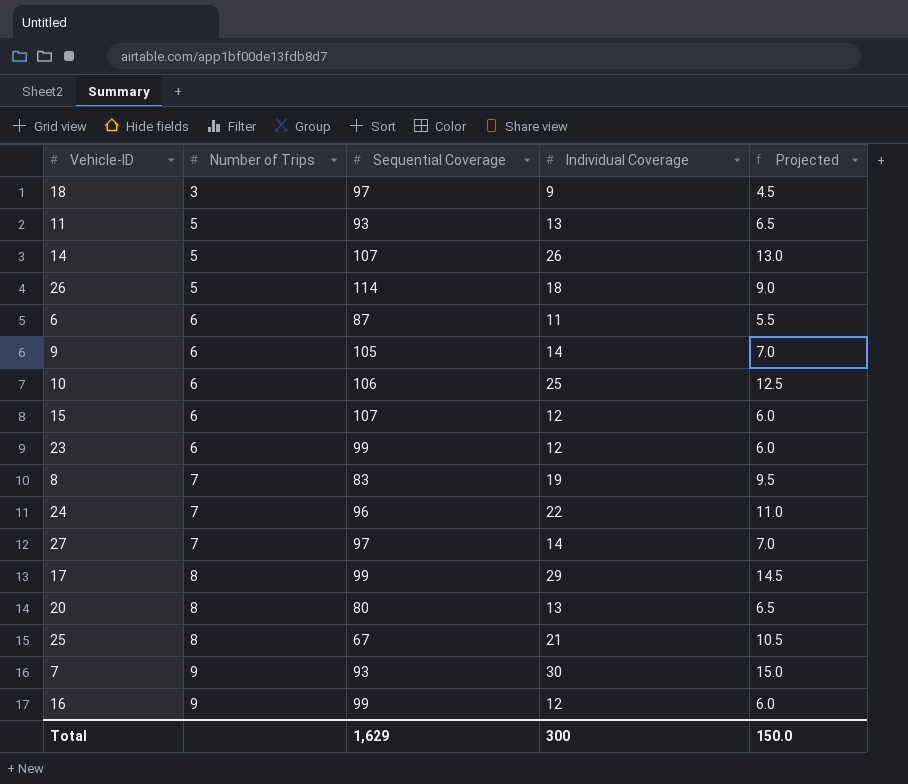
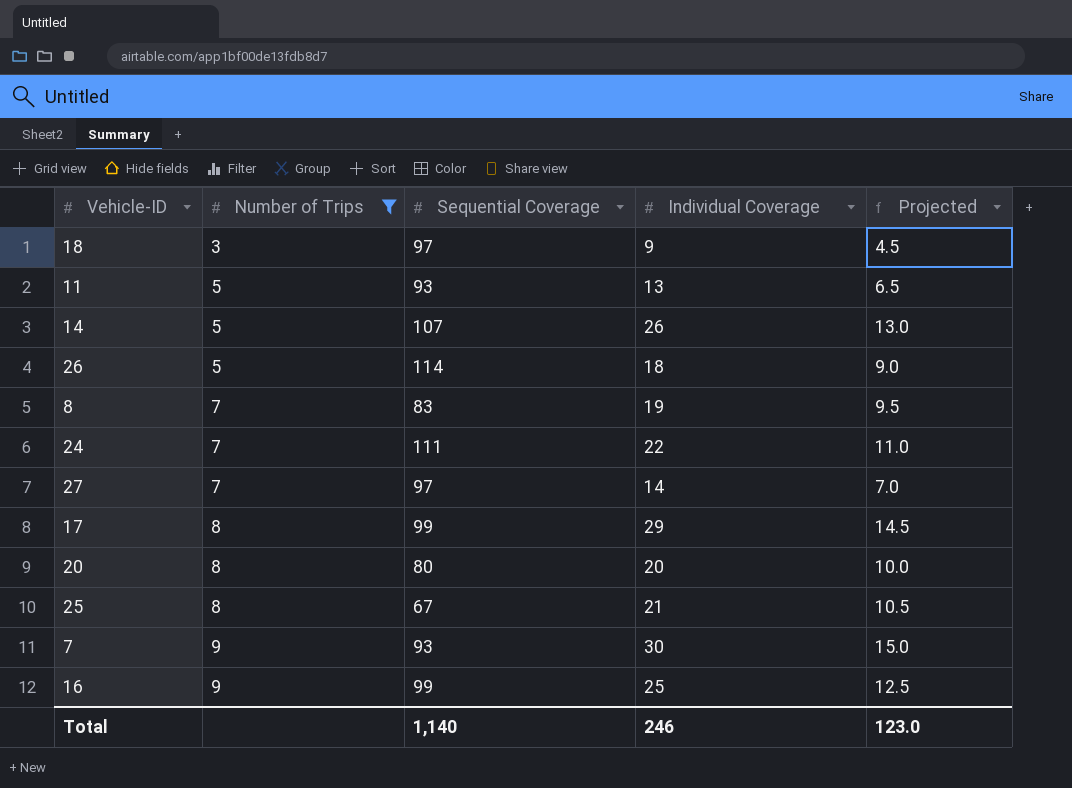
filter: none -> Number of Trips != 6
24 | Sequential Coverage: 96 -> 111
20 | Individual Coverage: 13 -> 20
20 | Projected: 6.5 -> 10.0
16 | Individual Coverage: 12 -> 25
16 | Projected: 6.0 -> 12.5
Total | Sequential Coverage: 1,629 -> 1,140
Total | Individual Coverage: 300 -> 246
Total | Projected: 150.0 -> 123.0

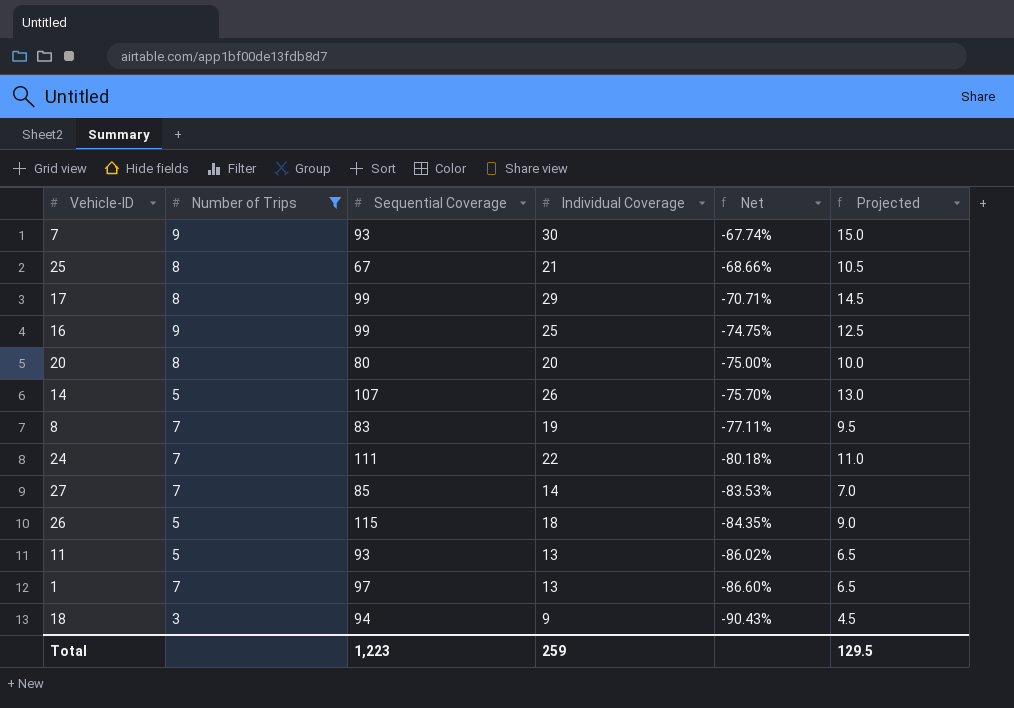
row order: Number of Trips ascending -> Net descending
column Net | formula: none -> ([Individual Coverage] - [Sequential Coverage]) / [Sequential Coverage]
27 | Sequential Coverage: 97 -> 85
26 | Sequential Coverage: 114 -> 115
row 1: none -> 7 | 97 | 13 | -86.60% | 6.5
18 | Sequential Coverage: 97 -> 94
Total | Sequential Coverage: 1,140 -> 1,223
Total | Individual Coverage: 246 -> 259
Total | Projected: 123.0 -> 129.5

